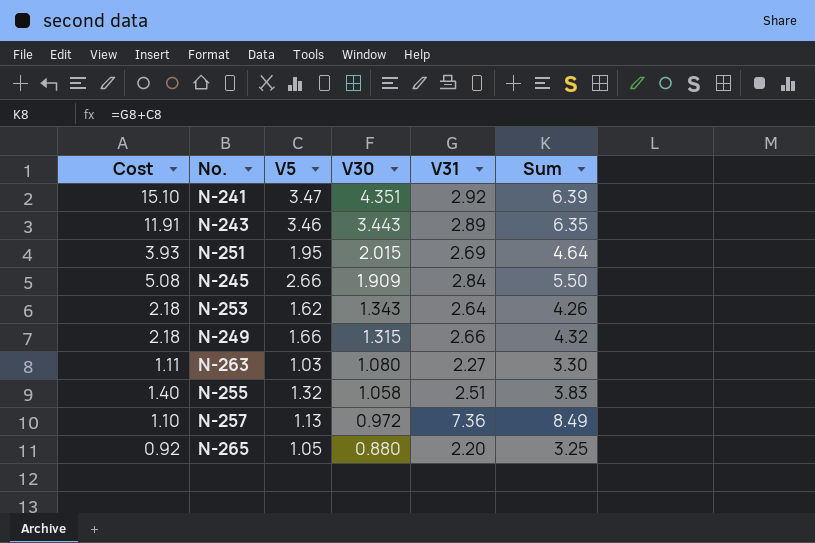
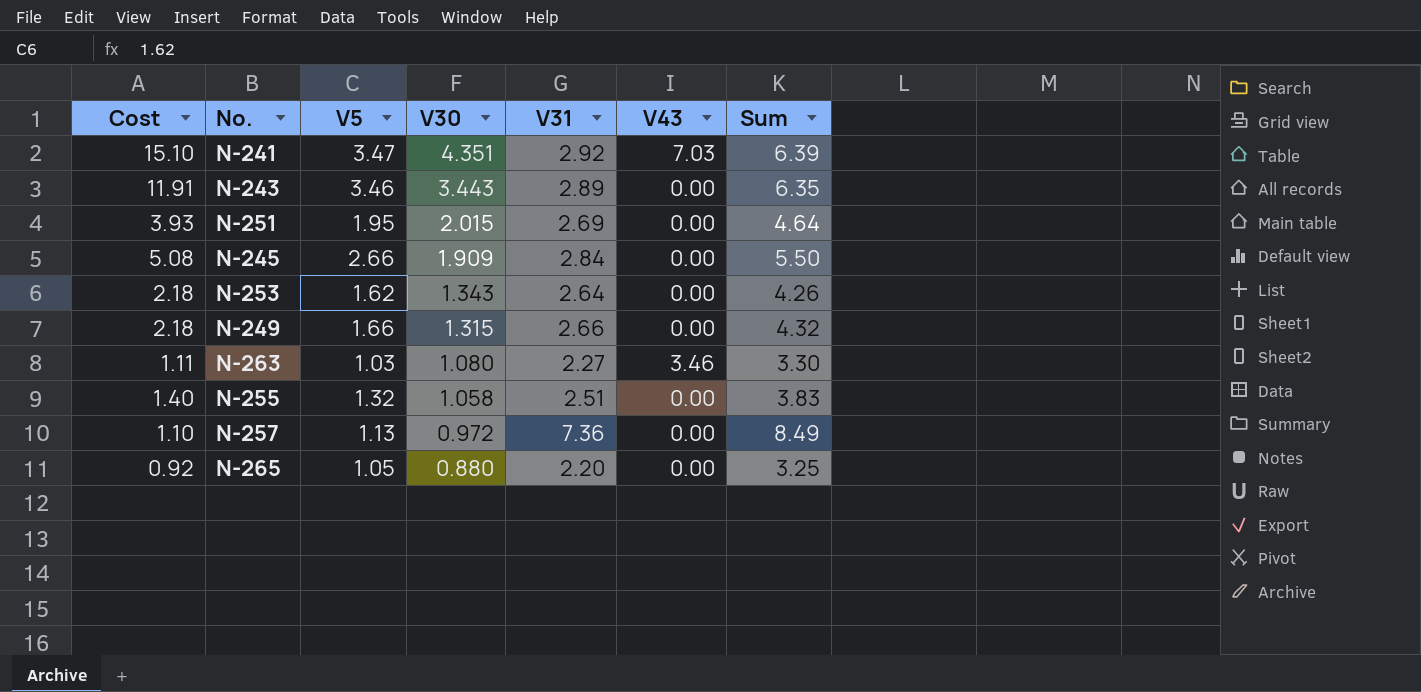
column V43 | position: none -> 6

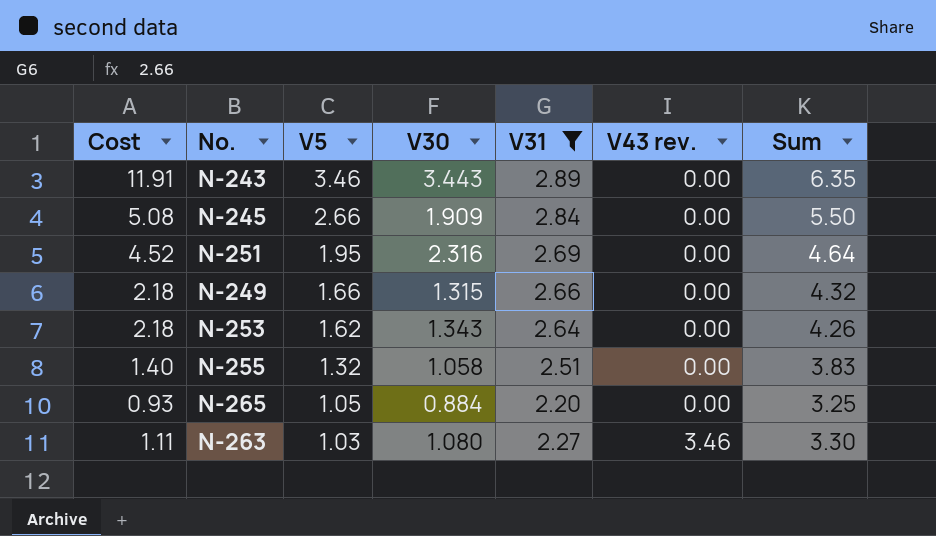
filter: none -> V31 <= 2.89
row order: V30 descending -> V5 descending
column name: V43 -> V43 rev.
N-251 | Cost: 3.93 -> 4.52
N-251 | V30: 2.015 -> 2.316
N-265 | Cost: 0.92 -> 0.93
N-265 | V30: 0.880 -> 0.884

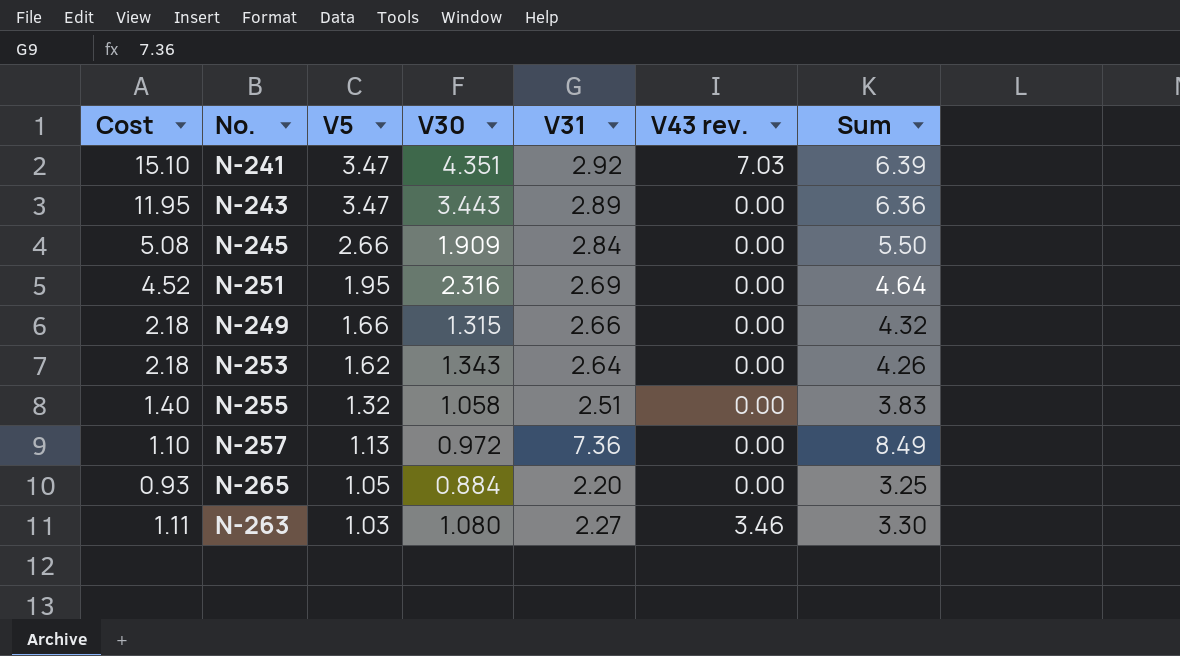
filter: V31 <= 2.89 -> none
N-243 | Cost: 11.91 -> 11.95
N-243 | V5: 3.46 -> 3.47
N-243 | Sum: 6.35 -> 6.36

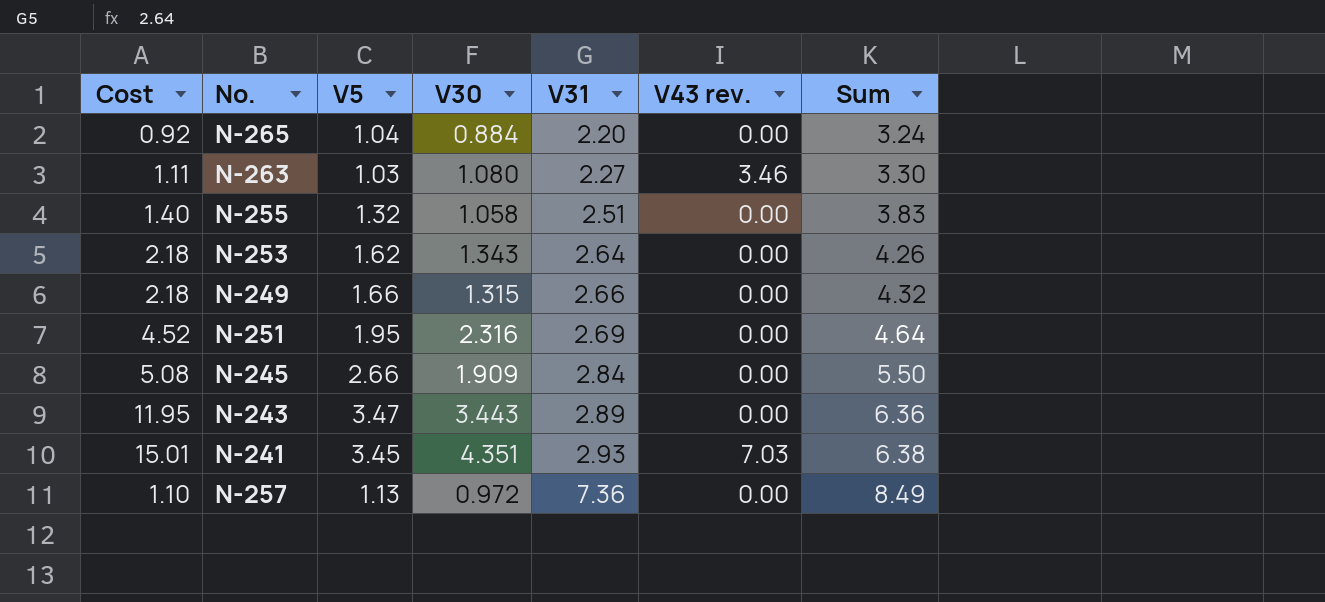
row order: V5 descending -> V31 ascending
N-265 | Cost: 0.93 -> 0.92
N-265 | V5: 1.05 -> 1.04
N-265 | Sum: 3.25 -> 3.24
N-241 | Cost: 15.10 -> 15.01
N-241 | V5: 3.47 -> 3.45
N-241 | V31: 2.92 -> 2.93
N-241 | Sum: 6.39 -> 6.38

